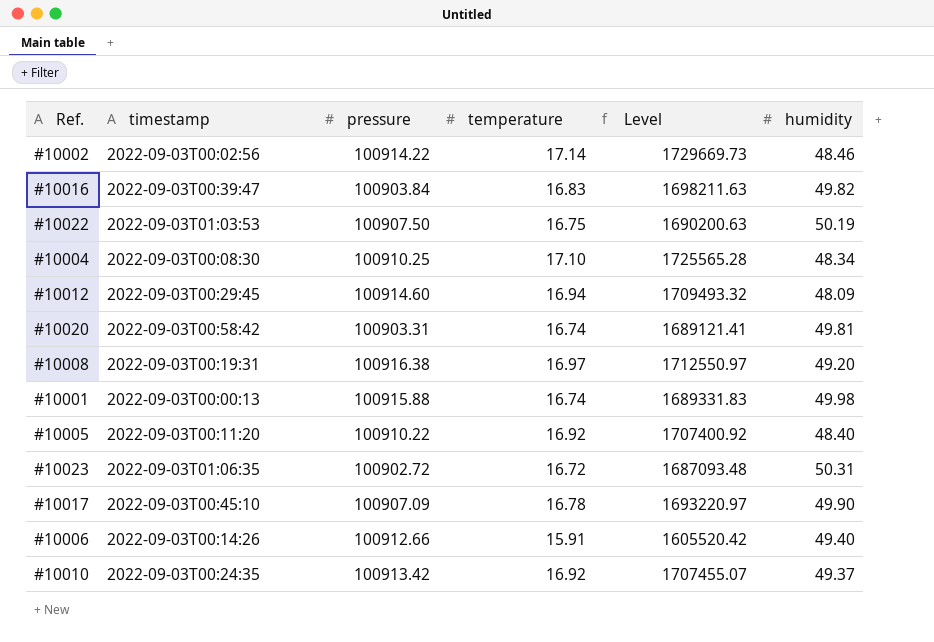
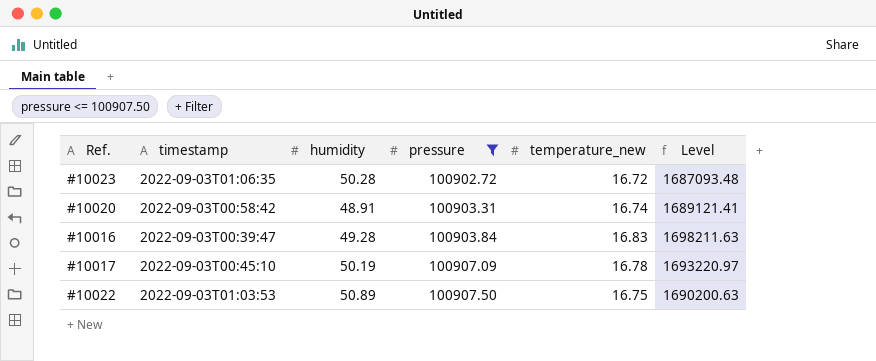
filter: none -> pressure <= 100907.50
row order: none -> pressure ascending
column humidity | position: 6 -> 3
column name: temperature -> temperature_new
#10023 | humidity: 50.31 -> 50.28
#10020 | humidity: 49.81 -> 48.91
#10016 | humidity: 49.82 -> 49.28
#10017 | humidity: 49.90 -> 50.19
#10022 | humidity: 50.19 -> 50.89

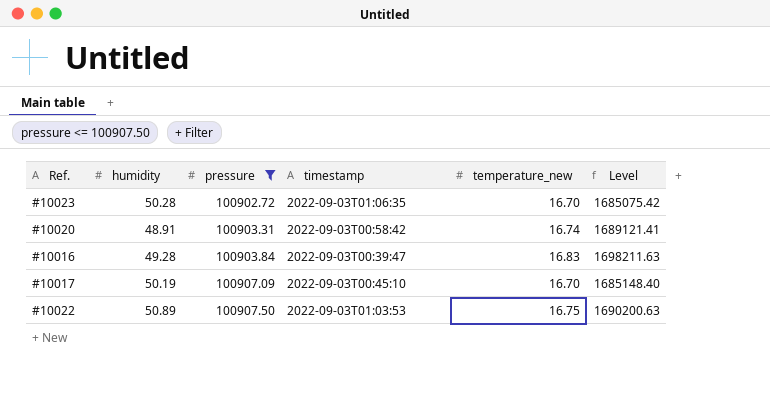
column timestamp | position: 2 -> 4
#10023 | temperature_new: 16.72 -> 16.70
#10023 | Level: 1687093.48 -> 1685075.42
#10017 | temperature_new: 16.78 -> 16.70
#10017 | Level: 1693220.97 -> 1685148.40

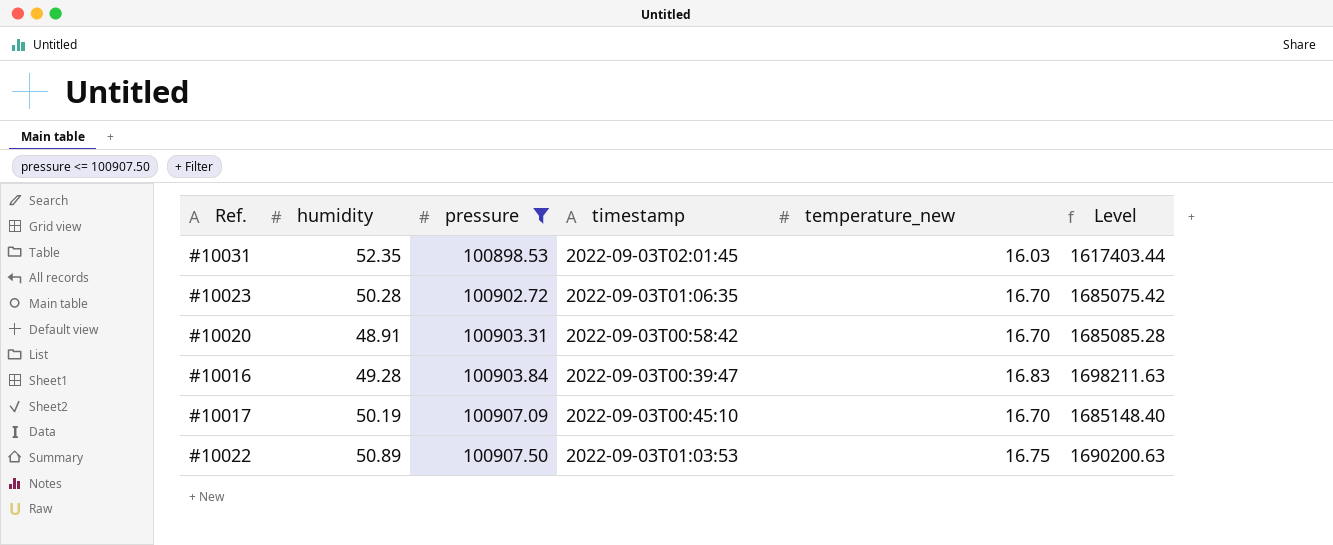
row #10031: none -> 52.35 | 100898.53 | 2022-09-03T02:01:45 | 16.03 | 1617403.44
#10020 | temperature_new: 16.74 -> 16.70
#10020 | Level: 1689121.41 -> 1685085.28

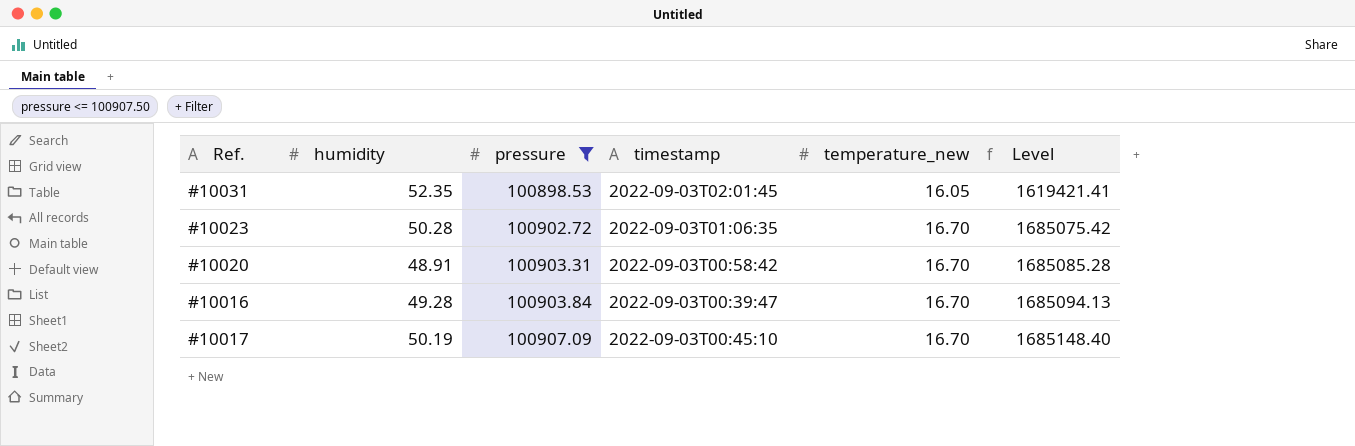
row #10022: 50.89 | 100907.50 | 2022-09-03T01:03:53 | 16.75 | 1690200.63 -> none
#10031 | temperature_new: 16.03 -> 16.05
#10031 | Level: 1617403.44 -> 1619421.41
#10016 | temperature_new: 16.83 -> 16.70
#10016 | Level: 1698211.63 -> 1685094.13

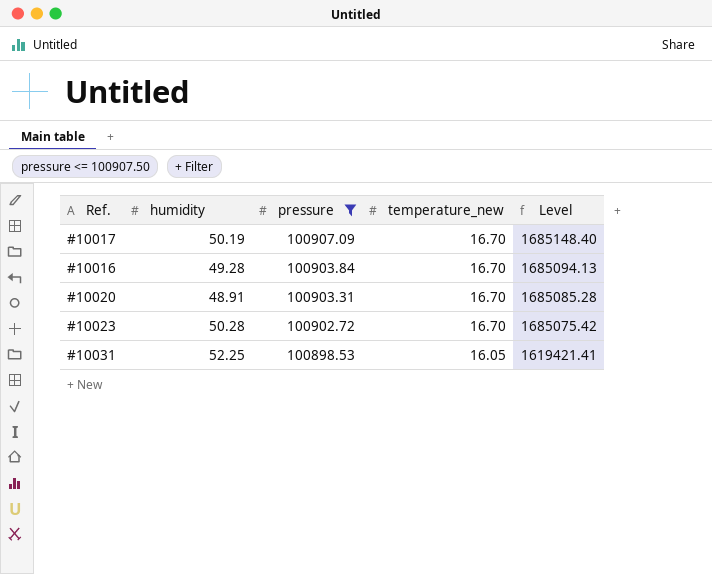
row order: pressure ascending -> pressure descending
column timestamp | position: 4 -> none
#10031 | humidity: 52.35 -> 52.25

